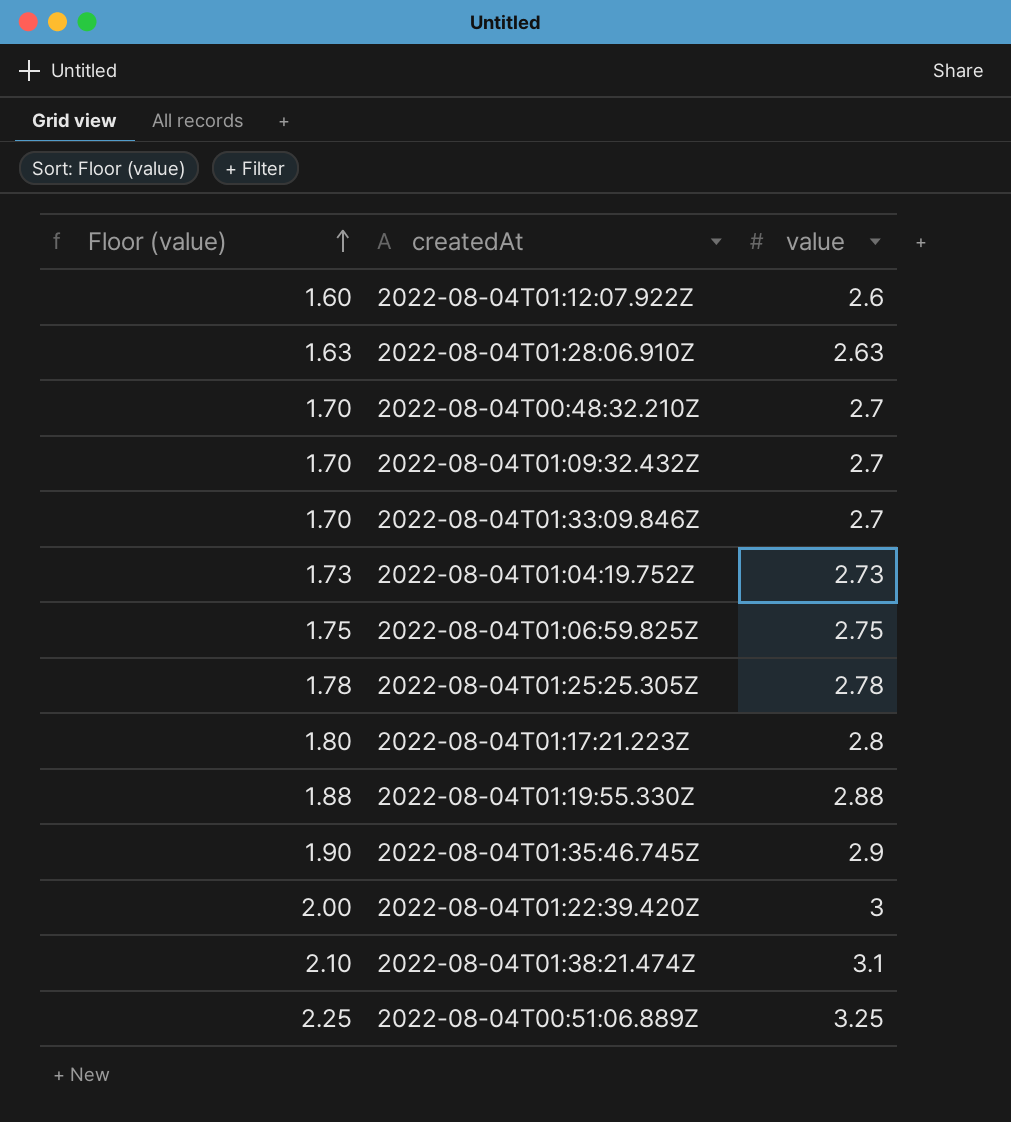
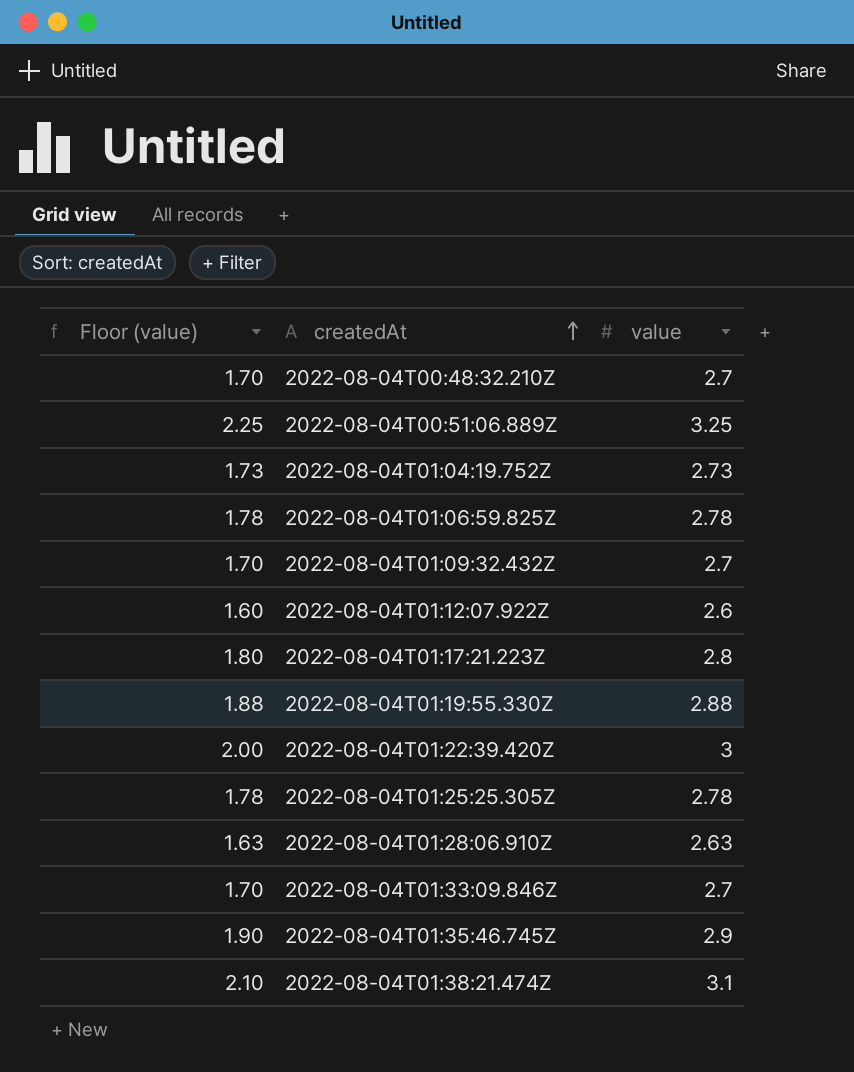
row order: Floor (value) ascending -> createdAt ascending
2022-08-04T01:06:59.825Z | Floor (value): 1.75 -> 1.78
2022-08-04T01:06:59.825Z | value: 2.75 -> 2.78

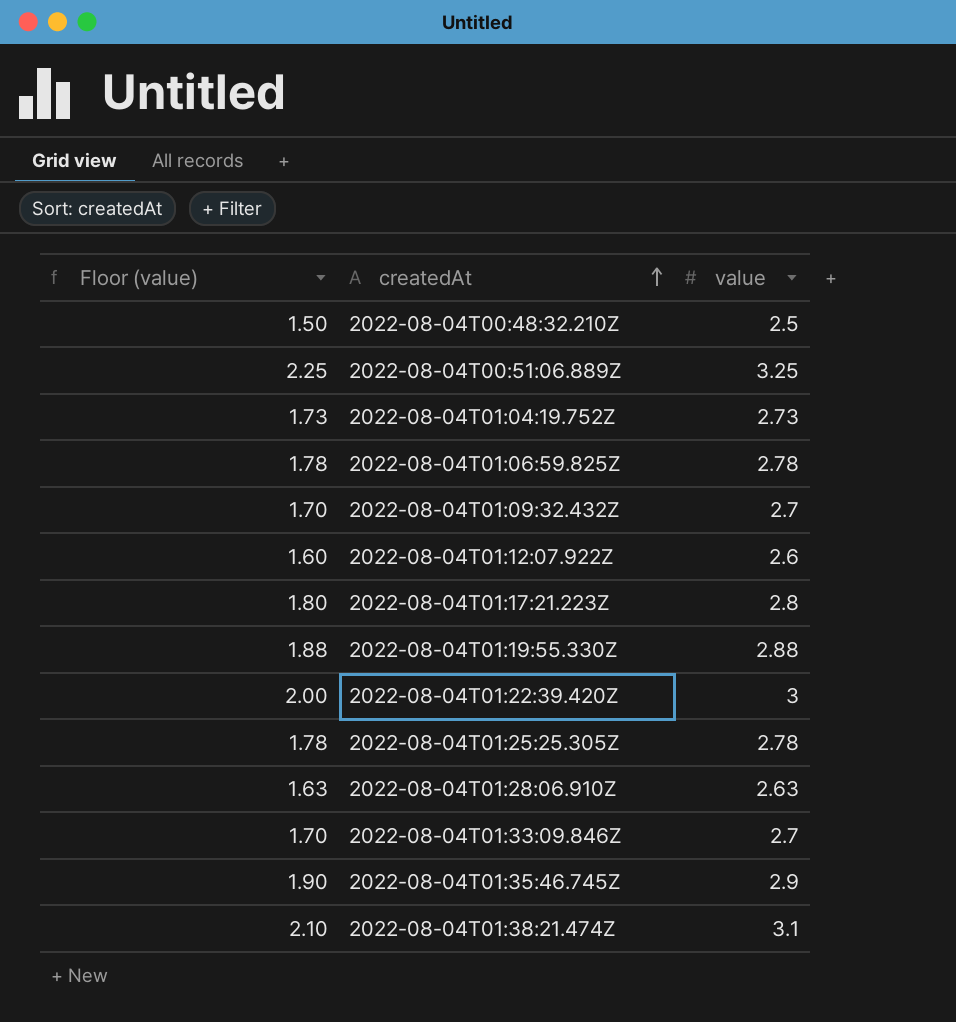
2022-08-04T00:48:32.210Z | Floor (value): 1.70 -> 1.50
2022-08-04T00:48:32.210Z | value: 2.7 -> 2.5

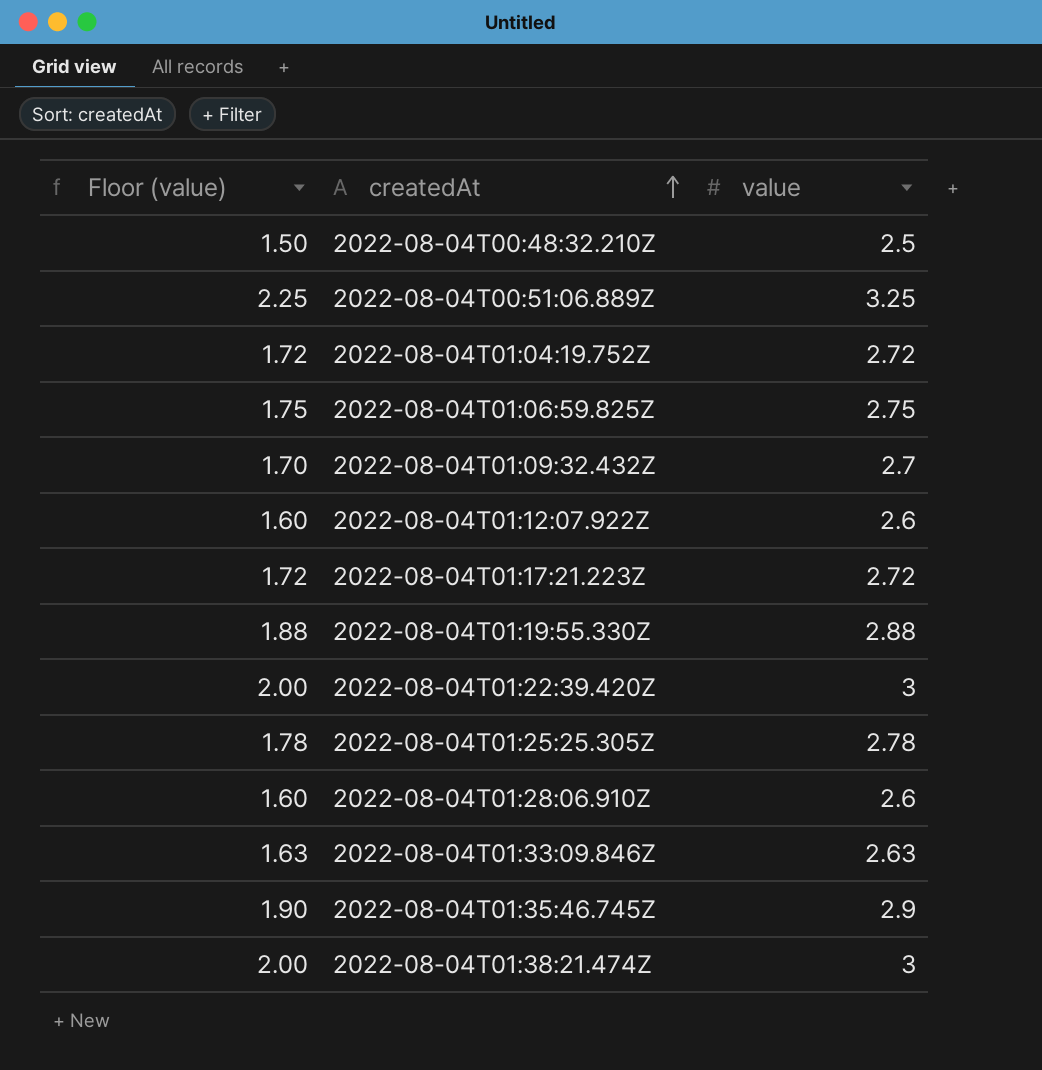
2022-08-04T01:04:19.752Z | Floor (value): 1.73 -> 1.72
2022-08-04T01:04:19.752Z | value: 2.73 -> 2.72
2022-08-04T01:06:59.825Z | Floor (value): 1.78 -> 1.75
2022-08-04T01:06:59.825Z | value: 2.78 -> 2.75
2022-08-04T01:17:21.223Z | Floor (value): 1.80 -> 1.72
2022-08-04T01:17:21.223Z | value: 2.8 -> 2.72
2022-08-04T01:28:06.910Z | Floor (value): 1.63 -> 1.60
2022-08-04T01:28:06.910Z | value: 2.63 -> 2.6
2022-08-04T01:33:09.846Z | Floor (value): 1.70 -> 1.63
2022-08-04T01:33:09.846Z | value: 2.7 -> 2.63
2022-08-04T01:38:21.474Z | Floor (value): 2.10 -> 2.00
2022-08-04T01:38:21.474Z | value: 3.1 -> 3

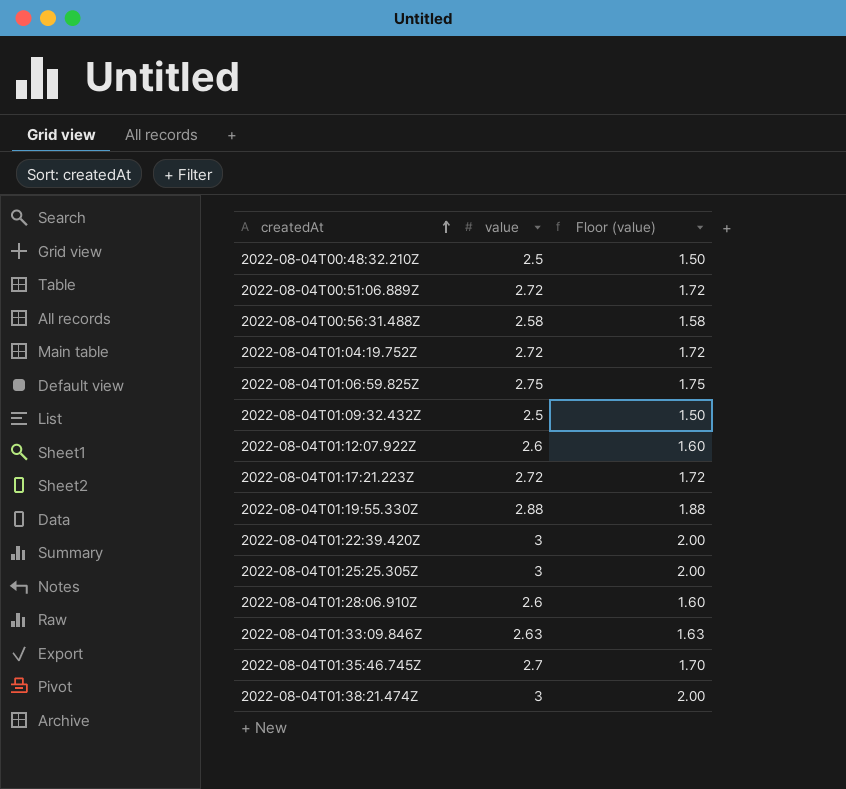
column Floor (value) | position: 1 -> 3
2022-08-04T00:51:06.889Z | value: 3.25 -> 2.72
2022-08-04T00:51:06.889Z | Floor (value): 2.25 -> 1.72
row 2022-08-04T00:56:31.488Z: none -> 2.58 | 1.58
2022-08-04T01:09:32.432Z | value: 2.7 -> 2.5
2022-08-04T01:09:32.432Z | Floor (value): 1.70 -> 1.50
2022-08-04T01:25:25.305Z | value: 2.78 -> 3
2022-08-04T01:25:25.305Z | Floor (value): 1.78 -> 2.00
2022-08-04T01:35:46.745Z | value: 2.9 -> 2.7
2022-08-04T01:35:46.745Z | Floor (value): 1.90 -> 1.70

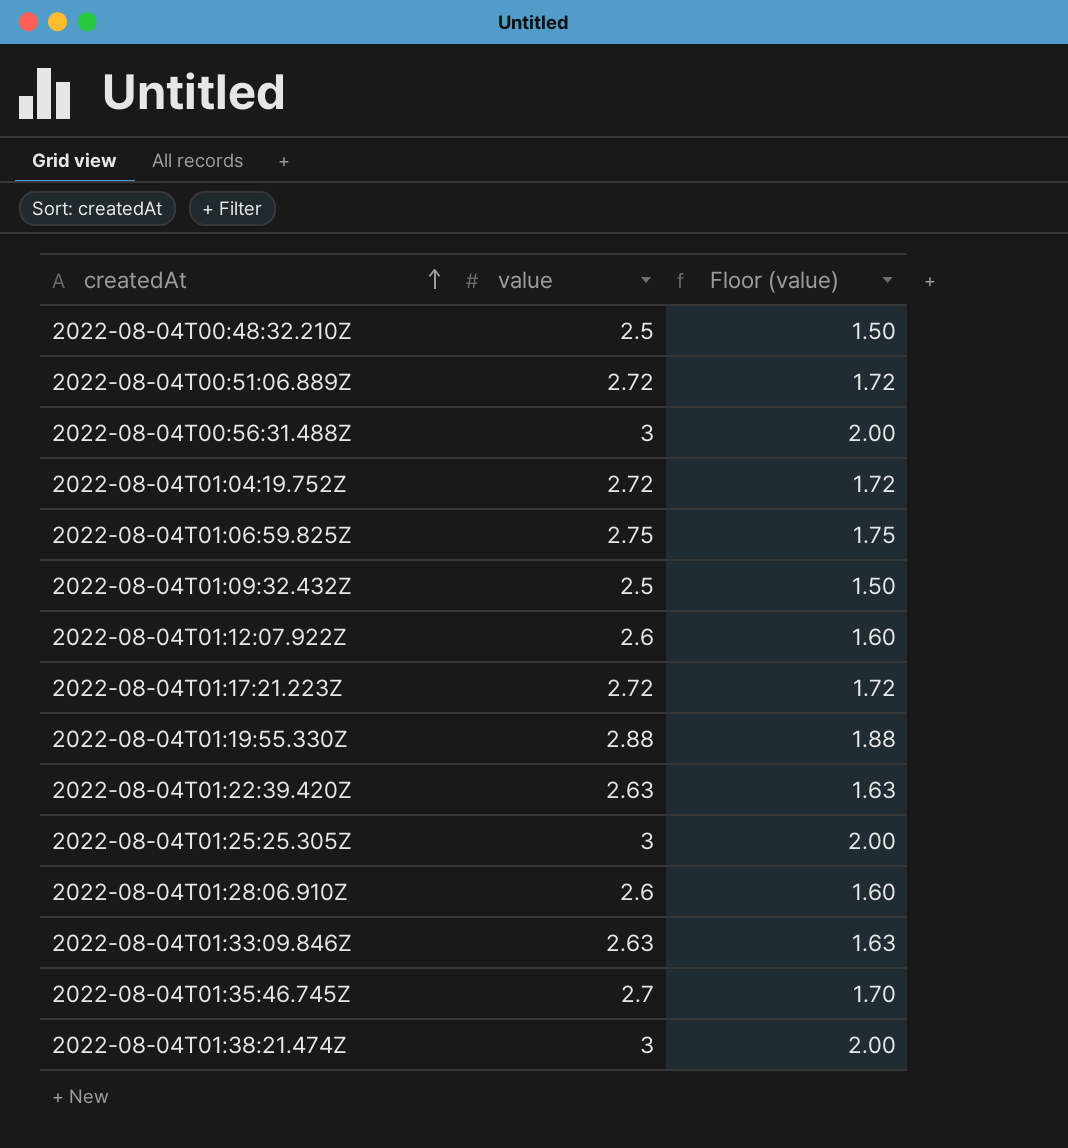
2022-08-04T00:56:31.488Z | value: 2.58 -> 3
2022-08-04T00:56:31.488Z | Floor (value): 1.58 -> 2.00
2022-08-04T01:22:39.420Z | value: 3 -> 2.63
2022-08-04T01:22:39.420Z | Floor (value): 2.00 -> 1.63

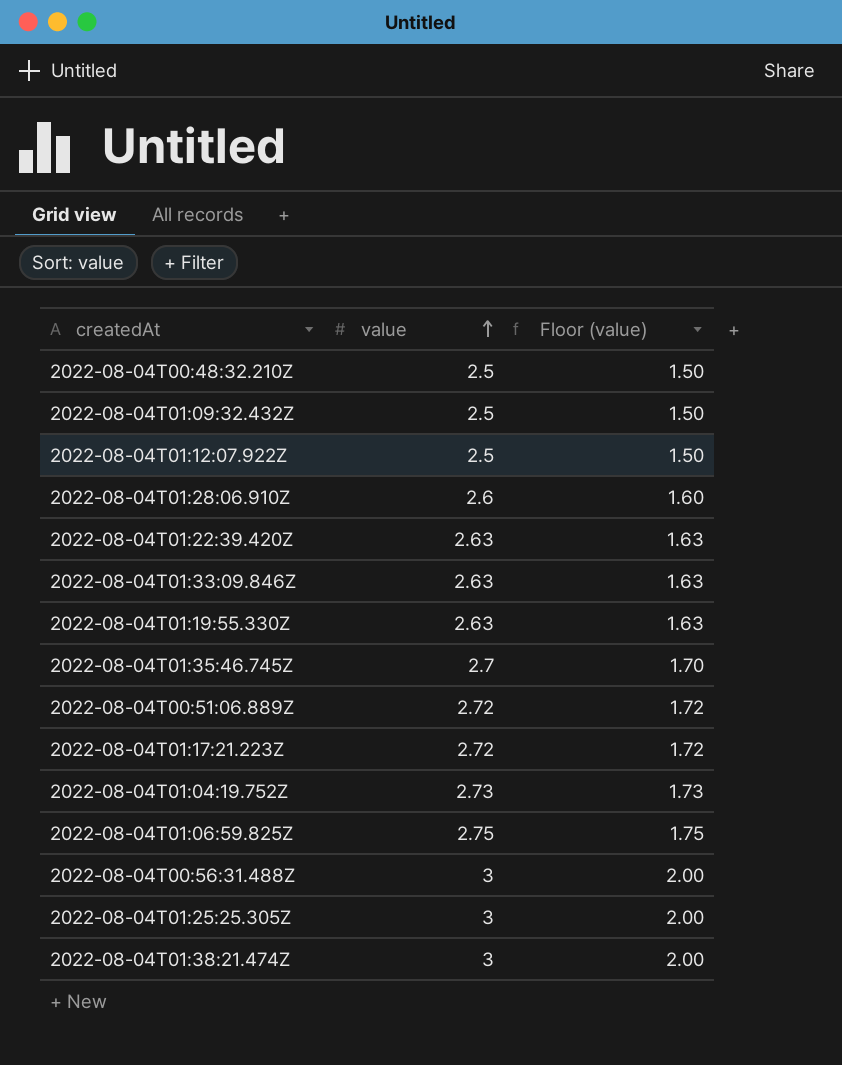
row order: createdAt ascending -> value ascending
2022-08-04T01:12:07.922Z | value: 2.6 -> 2.5
2022-08-04T01:12:07.922Z | Floor (value): 1.60 -> 1.50
2022-08-04T01:19:55.330Z | value: 2.88 -> 2.63
2022-08-04T01:19:55.330Z | Floor (value): 1.88 -> 1.63
2022-08-04T01:04:19.752Z | value: 2.72 -> 2.73
2022-08-04T01:04:19.752Z | Floor (value): 1.72 -> 1.73

